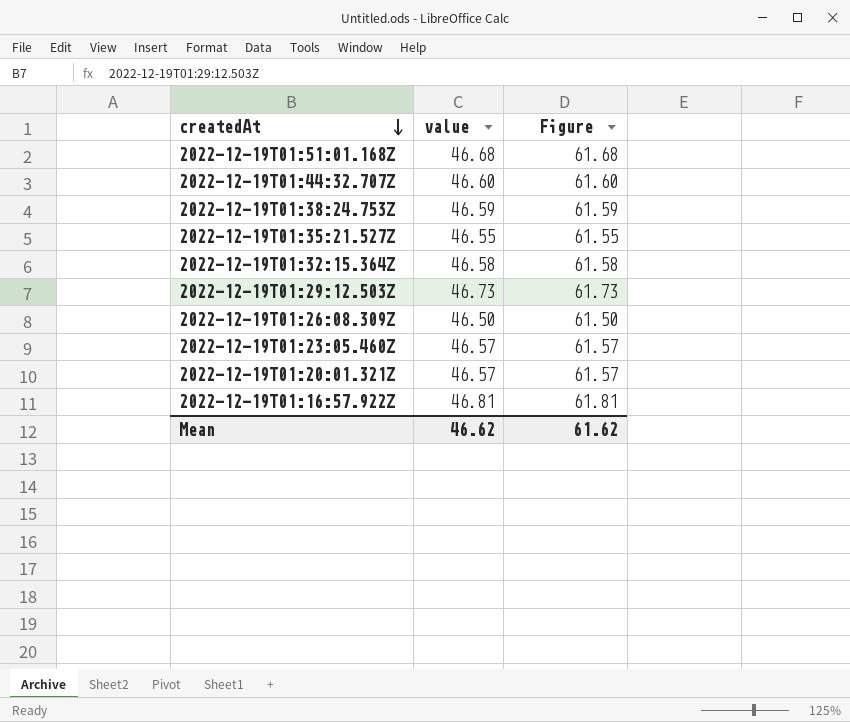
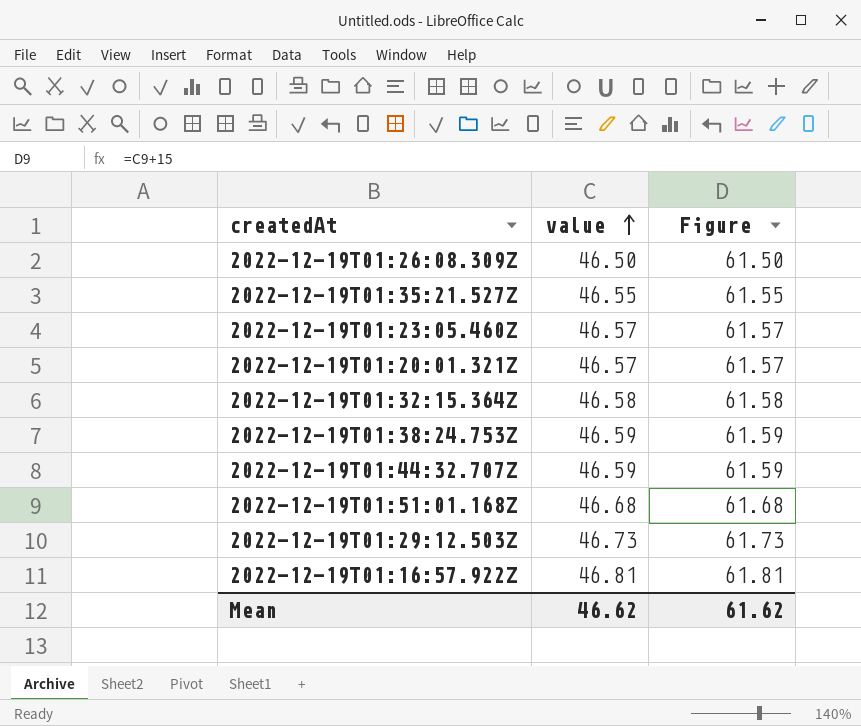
row order: createdAt descending -> value ascending
2022-12-19T01:44:32.707Z | value: 46.60 -> 46.59
2022-12-19T01:44:32.707Z | Figure: 61.60 -> 61.59

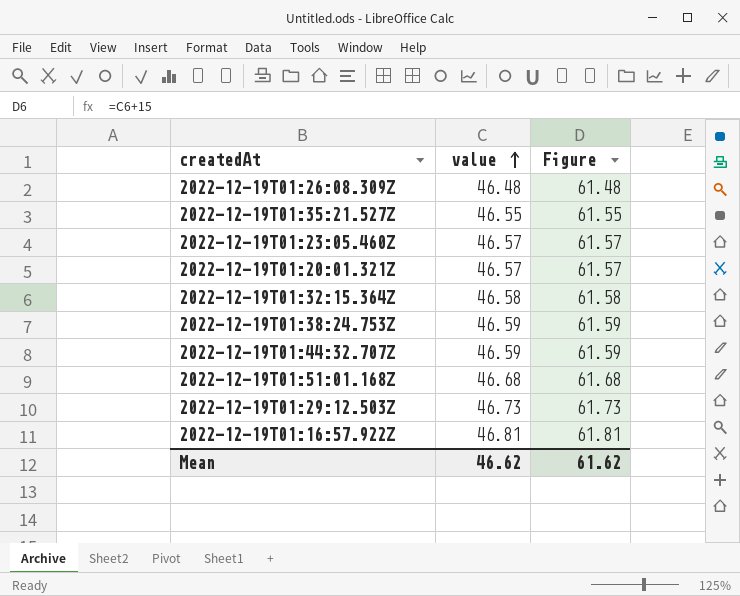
2022-12-19T01:26:08.309Z | value: 46.50 -> 46.48
2022-12-19T01:26:08.309Z | Figure: 61.50 -> 61.48

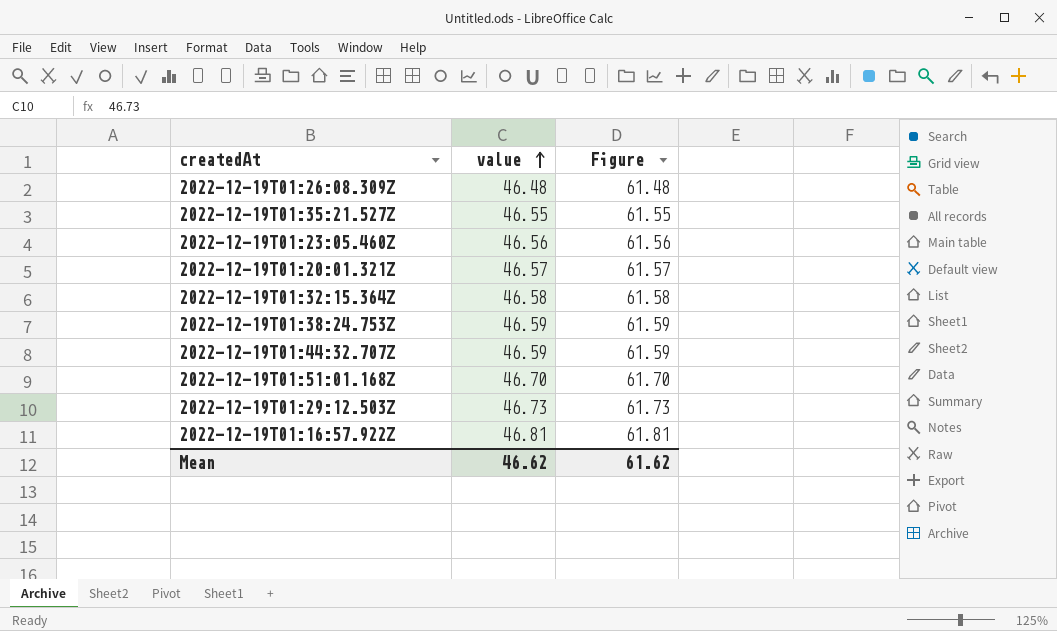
2022-12-19T01:23:05.460Z | value: 46.57 -> 46.56
2022-12-19T01:23:05.460Z | Figure: 61.57 -> 61.56
2022-12-19T01:51:01.168Z | value: 46.68 -> 46.70
2022-12-19T01:51:01.168Z | Figure: 61.68 -> 61.70

